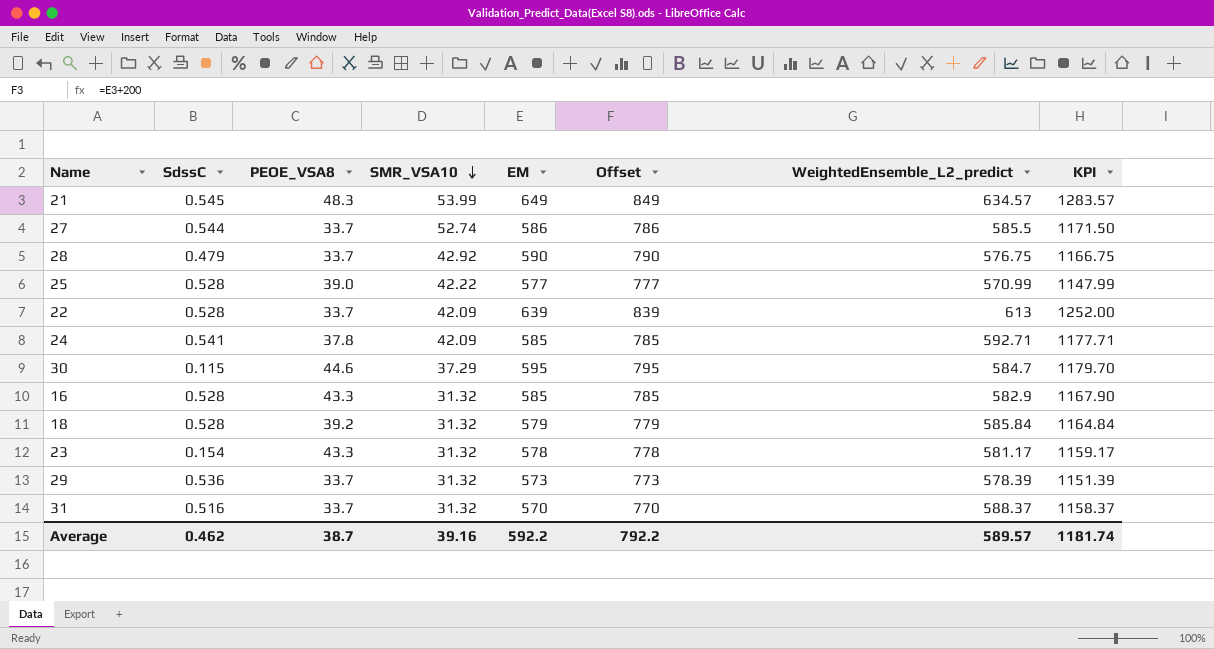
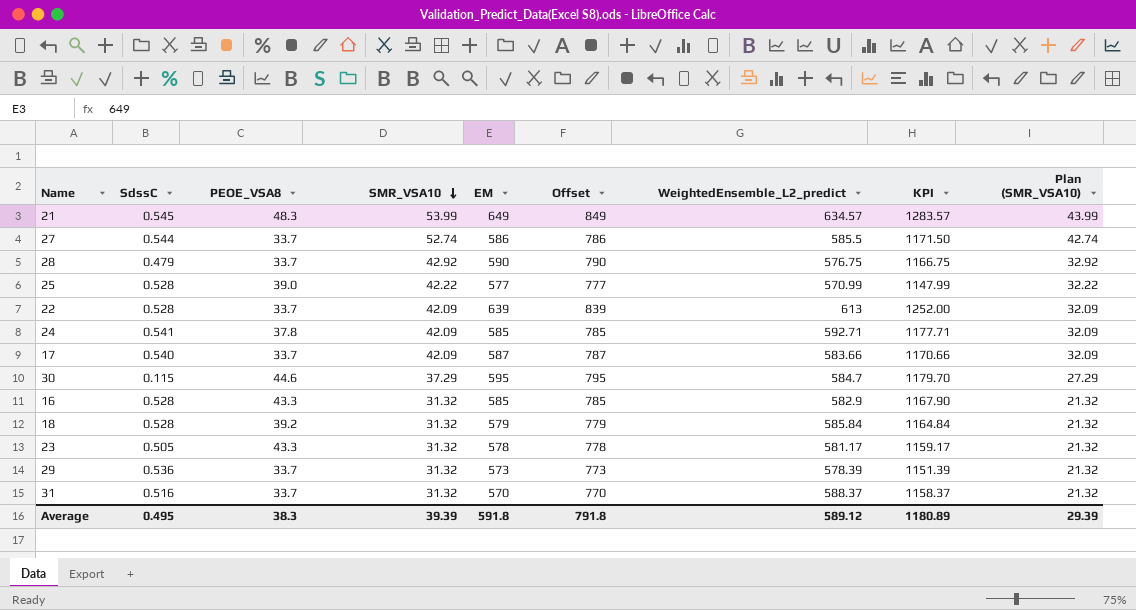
column Plan (SMR_VSA10) | formula: none -> [SMR_VSA10] - 10
row 17: none -> 0.540 | 33.7 | 42.09 | 587 | 787 | 583.66 | 1170.66 | 32.09
23 | SdssC: 0.154 -> 0.505
Average | SdssC: 0.462 -> 0.495
Average | PEOE_VSA8: 38.7 -> 38.3
Average | SMR_VSA10: 39.16 -> 39.39
Average | EM: 592.2 -> 591.8
Average | Offset: 792.2 -> 791.8
Average | WeightedEnsemble_L2_predict: 589.57 -> 589.12
Average | KPI: 1181.74 -> 1180.89

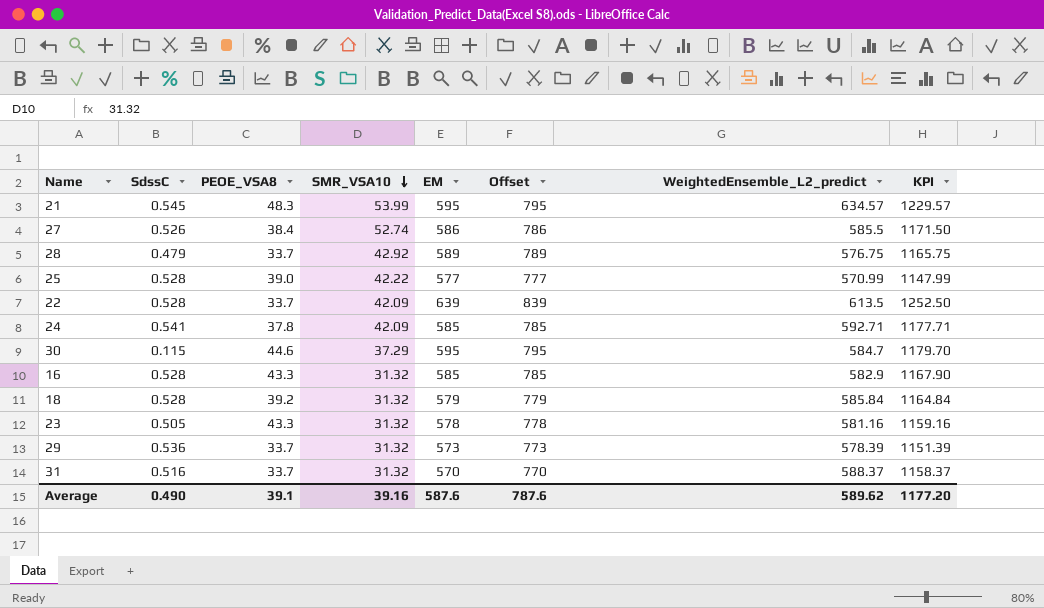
column Plan (SMR_VSA10) | formula: [SMR_VSA10] - 10 -> none
row 17: 0.540 | 33.7 | 42.09 | 587 | 787 | 583.66 | 1170.66 | 32.09 -> none
21 | EM: 649 -> 595
21 | Offset: 849 -> 795
21 | KPI: 1283.57 -> 1229.57
27 | SdssC: 0.544 -> 0.526
27 | PEOE_VSA8: 33.7 -> 38.4
28 | EM: 590 -> 589
28 | Offset: 790 -> 789
28 | KPI: 1166.75 -> 1165.75
22 | WeightedEnsemble_L2_predict: 613 -> 613.5
22 | KPI: 1252.00 -> 1252.50
23 | WeightedEnsemble_L2_predict: 581.17 -> 581.16
23 | KPI: 1159.17 -> 1159.16
Average | SdssC: 0.495 -> 0.490
Average | PEOE_VSA8: 38.3 -> 39.1
Average | SMR_VSA10: 39.39 -> 39.16
Average | EM: 591.8 -> 587.6
Average | Offset: 791.8 -> 787.6
Average | WeightedEnsemble_L2_predict: 589.12 -> 589.62
Average | KPI: 1180.89 -> 1177.20

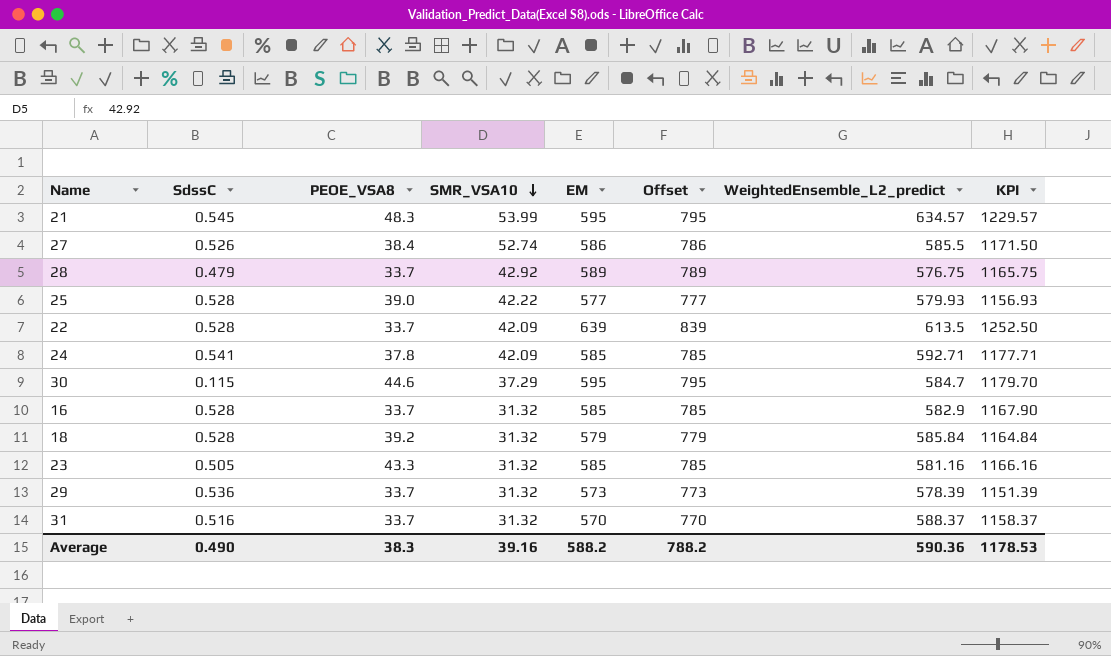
25 | WeightedEnsemble_L2_predict: 570.99 -> 579.93
25 | KPI: 1147.99 -> 1156.93
16 | PEOE_VSA8: 43.3 -> 33.7
23 | EM: 578 -> 585
23 | Offset: 778 -> 785
23 | KPI: 1159.16 -> 1166.16
Average | PEOE_VSA8: 39.1 -> 38.3
Average | EM: 587.6 -> 588.2
Average | Offset: 787.6 -> 788.2
Average | WeightedEnsemble_L2_predict: 589.62 -> 590.36
Average | KPI: 1177.20 -> 1178.53

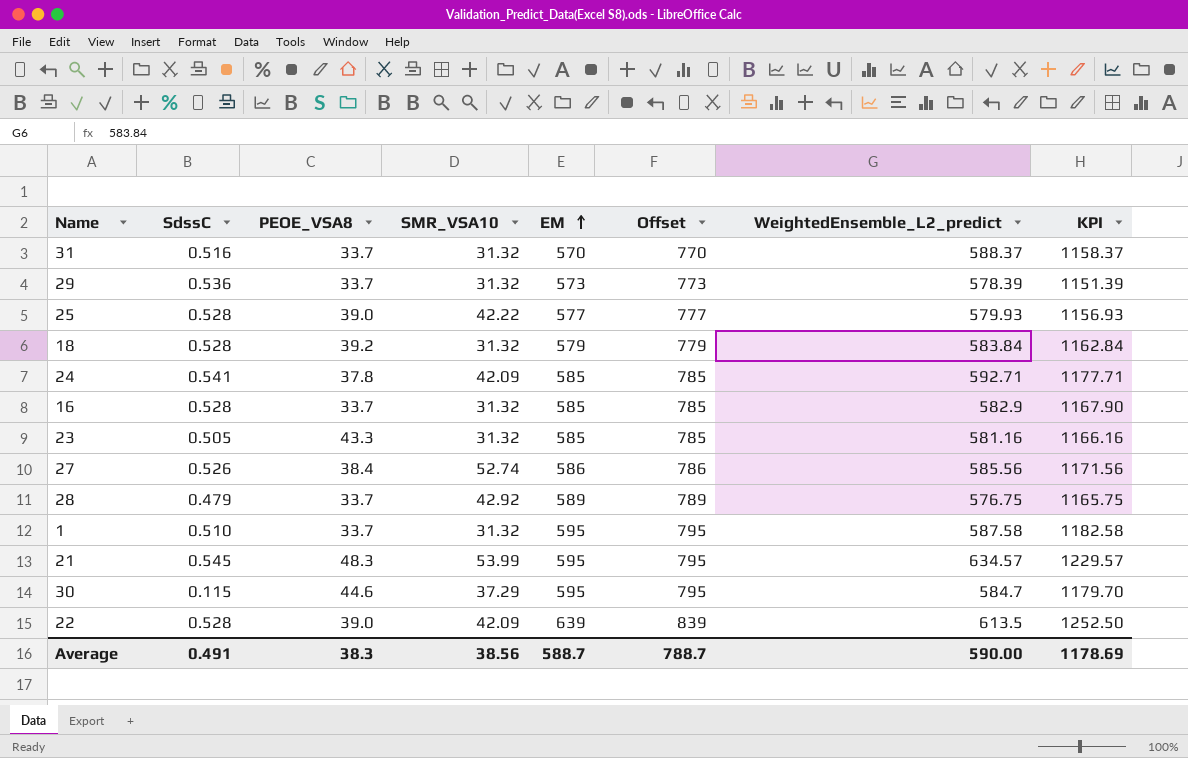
row order: SMR_VSA10 descending -> EM ascending
18 | WeightedEnsemble_L2_predict: 585.84 -> 583.84
18 | KPI: 1164.84 -> 1162.84
27 | WeightedEnsemble_L2_predict: 585.5 -> 585.56
27 | KPI: 1171.50 -> 1171.56
row 1: none -> 0.510 | 33.7 | 31.32 | 595 | 795 | 587.58 | 1182.58
22 | PEOE_VSA8: 33.7 -> 39.0
Average | SdssC: 0.490 -> 0.491
Average | SMR_VSA10: 39.16 -> 38.56
Average | EM: 588.2 -> 588.7
Average | Offset: 788.2 -> 788.7
Average | WeightedEnsemble_L2_predict: 590.36 -> 590.00
Average | KPI: 1178.53 -> 1178.69

